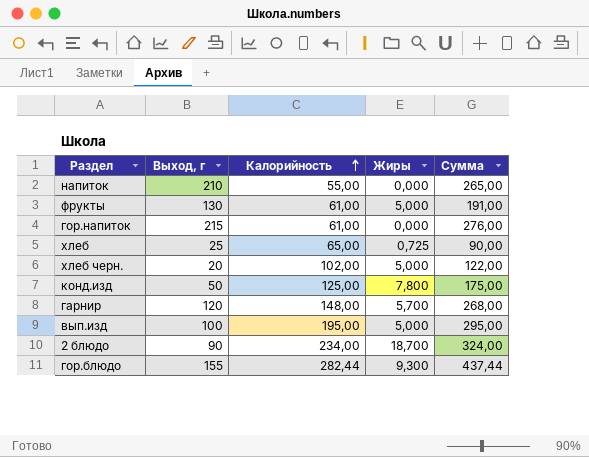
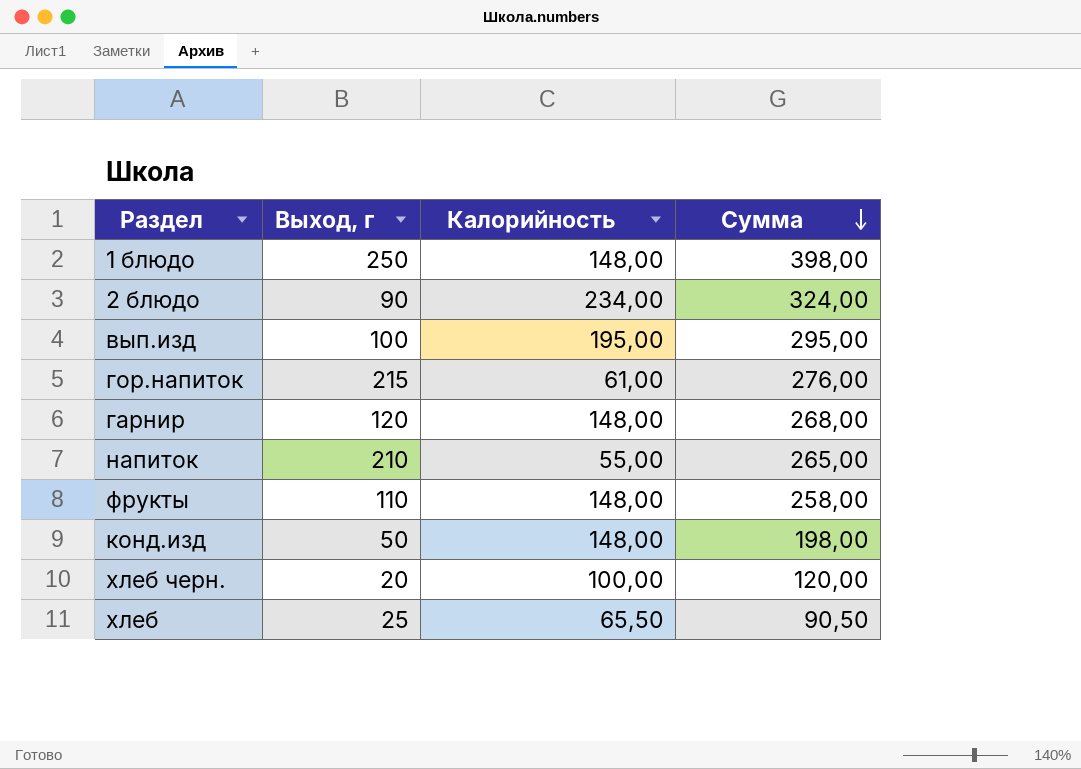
row order: Калорийность ascending -> Сумма descending
column Жиры | position: 4 -> none
row гор.блюдо: 155 | 282,44 | 9,300 | 437,44 -> none
row 1 блюдо: none -> 250 | 148,00 | 398,00
фрукты | Выход, г: 130 -> 110
фрукты | Калорийность: 61,00 -> 148,00
фрукты | Сумма: 191,00 -> 258,00
конд.изд | Калорийность: 125,00 -> 148,00
конд.изд | Сумма: 175,00 -> 198,00
хлеб черн. | Калорийность: 102,00 -> 100,00
хлеб черн. | Сумма: 122,00 -> 120,00
хлеб | Калорийность: 65,00 -> 65,50
хлеб | Сумма: 90,00 -> 90,50

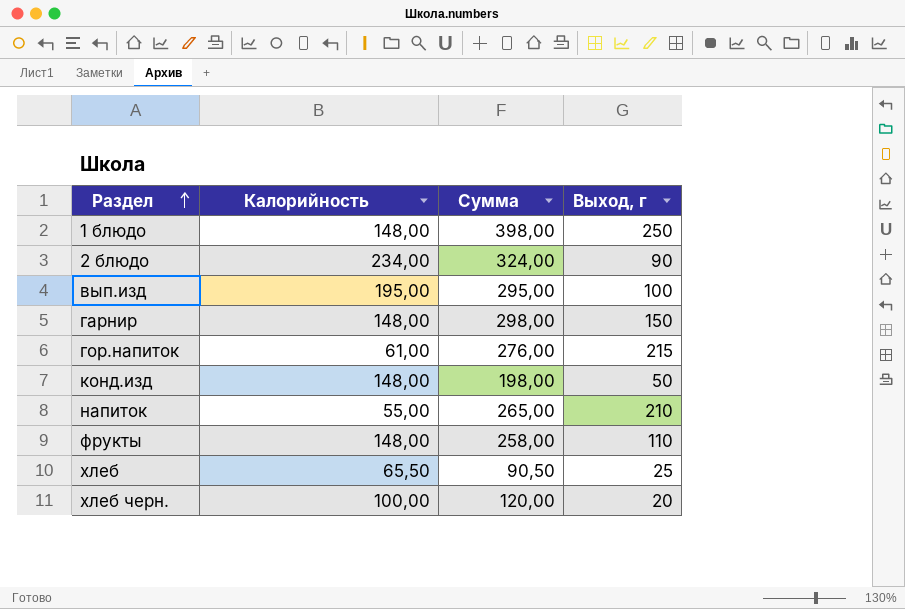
row order: Сумма descending -> Раздел ascending
column Выход, г | position: 2 -> 4
гарнир | Сумма: 268,00 -> 298,00
гарнир | Выход, г: 120 -> 150

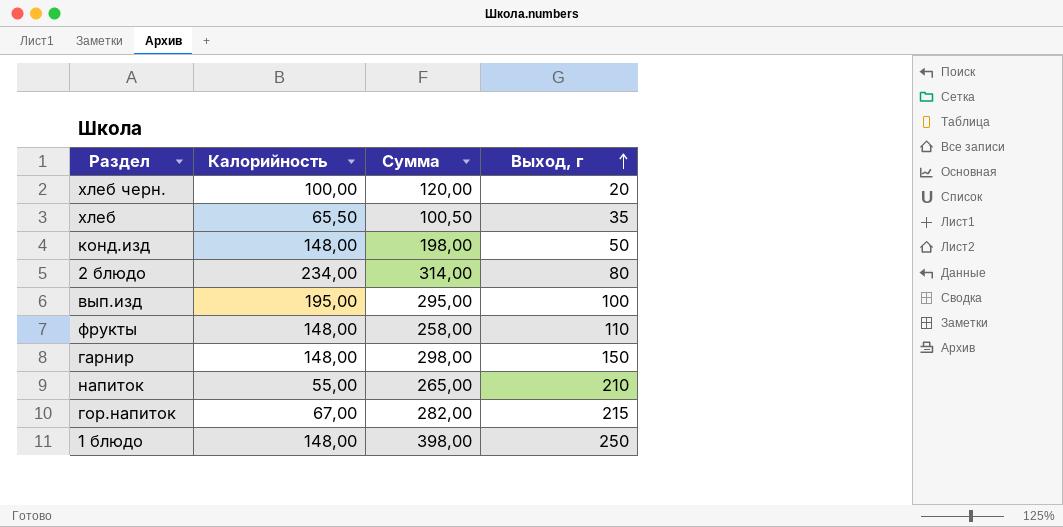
row order: Раздел ascending -> Выход, г ascending
хлеб | Сумма: 90,50 -> 100,50
хлеб | Выход, г: 25 -> 35
2 блюдо | Сумма: 324,00 -> 314,00
2 блюдо | Выход, г: 90 -> 80
гор.напиток | Калорийность: 61,00 -> 67,00
гор.напиток | Сумма: 276,00 -> 282,00

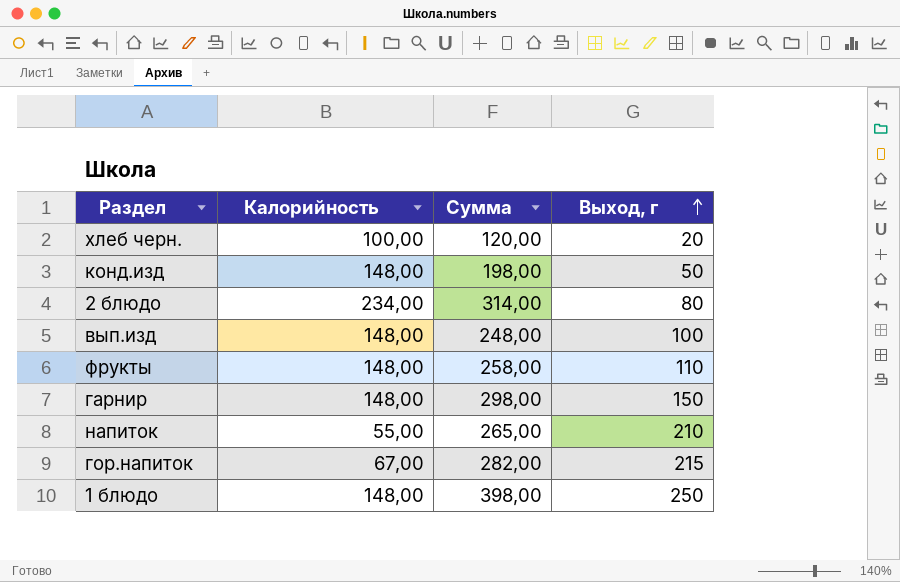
row хлеб: 65,50 | 100,50 | 35 -> none
вып.изд | Калорийность: 195,00 -> 148,00
вып.изд | Сумма: 295,00 -> 248,00

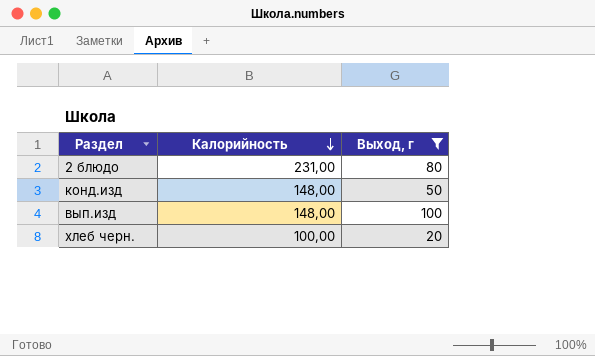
filter: none -> Выход, г <= 100
row order: Выход, г ascending -> Калорийность descending
column Сумма | formula: [Калорийность] + [Выход, г] -> none
2 блюдо | Калорийность: 234,00 -> 231,00

